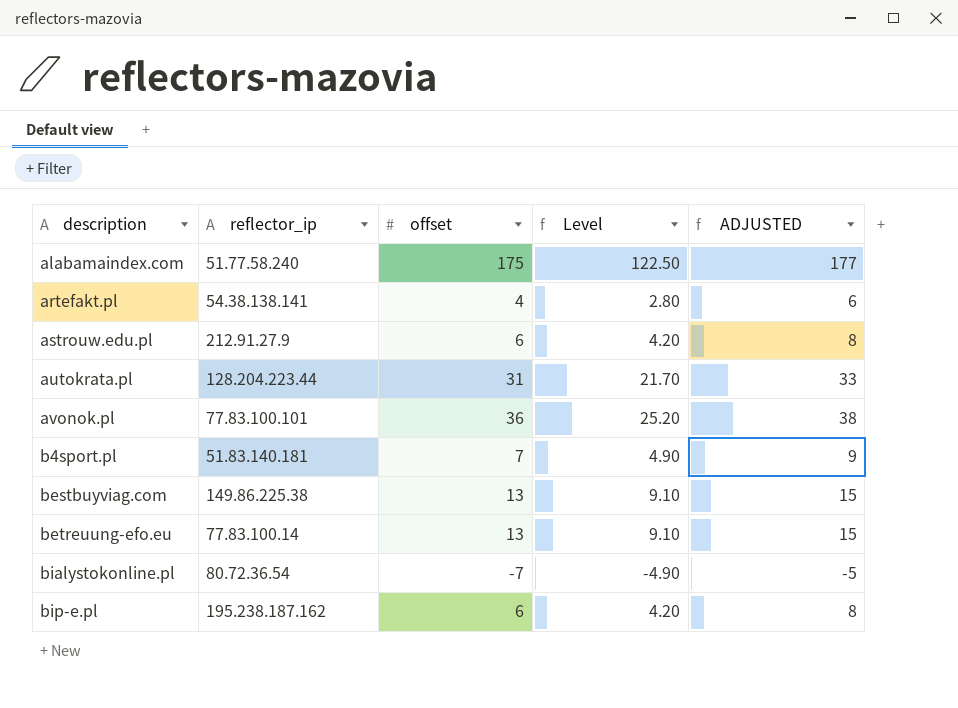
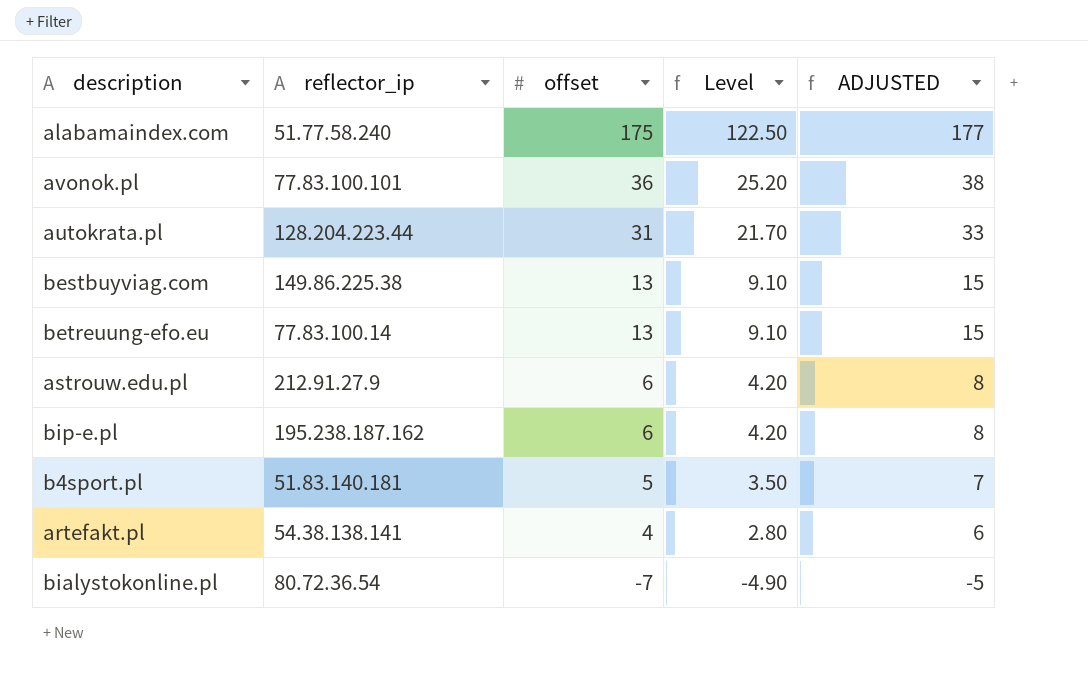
row order: description ascending -> offset descending
b4sport.pl | offset: 7 -> 5
b4sport.pl | Level: 4.90 -> 3.50
b4sport.pl | ADJUSTED: 9 -> 7

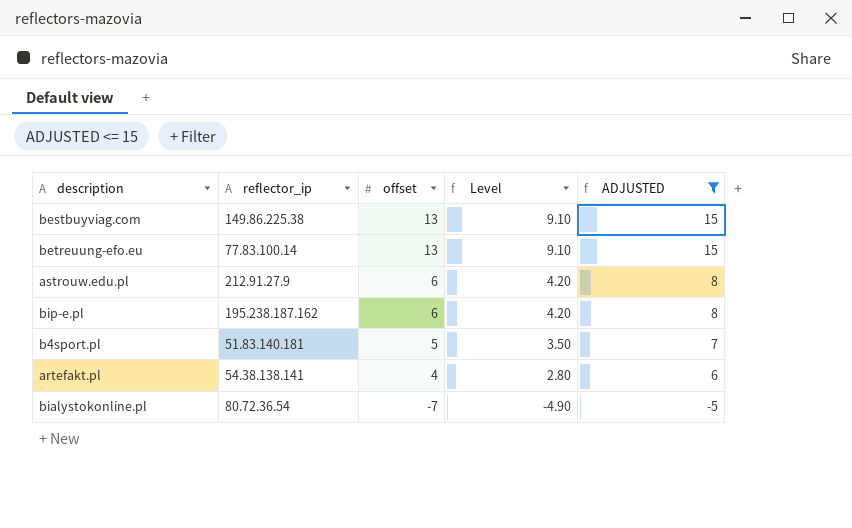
filter: none -> ADJUSTED <= 15

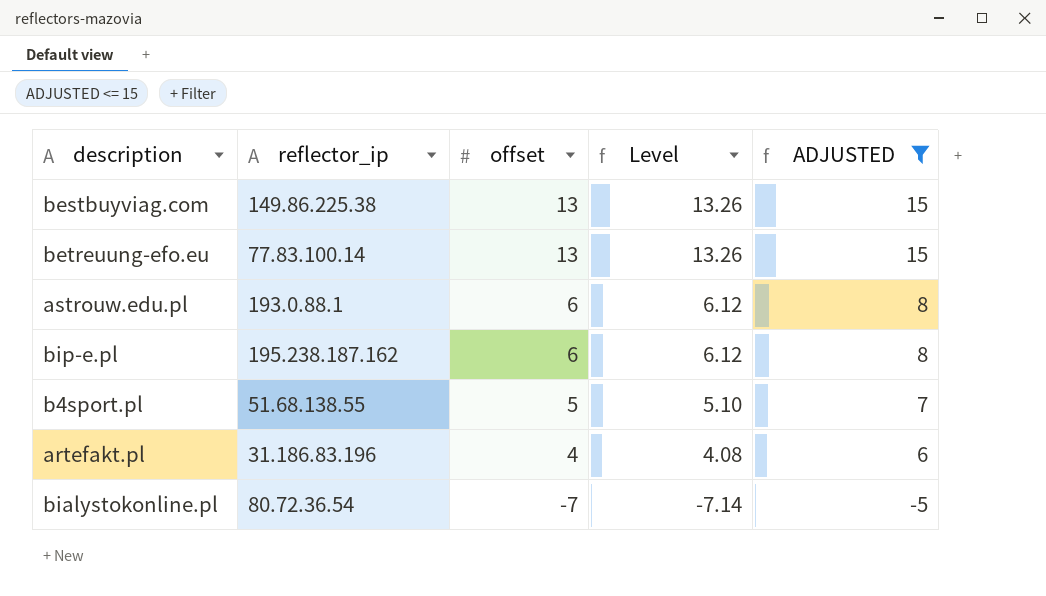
column Level | formula: [offset] * 0.7 -> [offset] * 1.02
astrouw.edu.pl | reflector_ip: 212.91.27.9 -> 193.0.88.1
b4sport.pl | reflector_ip: 51.83.140.181 -> 51.68.138.55
artefakt.pl | reflector_ip: 54.38.138.141 -> 31.186.83.196

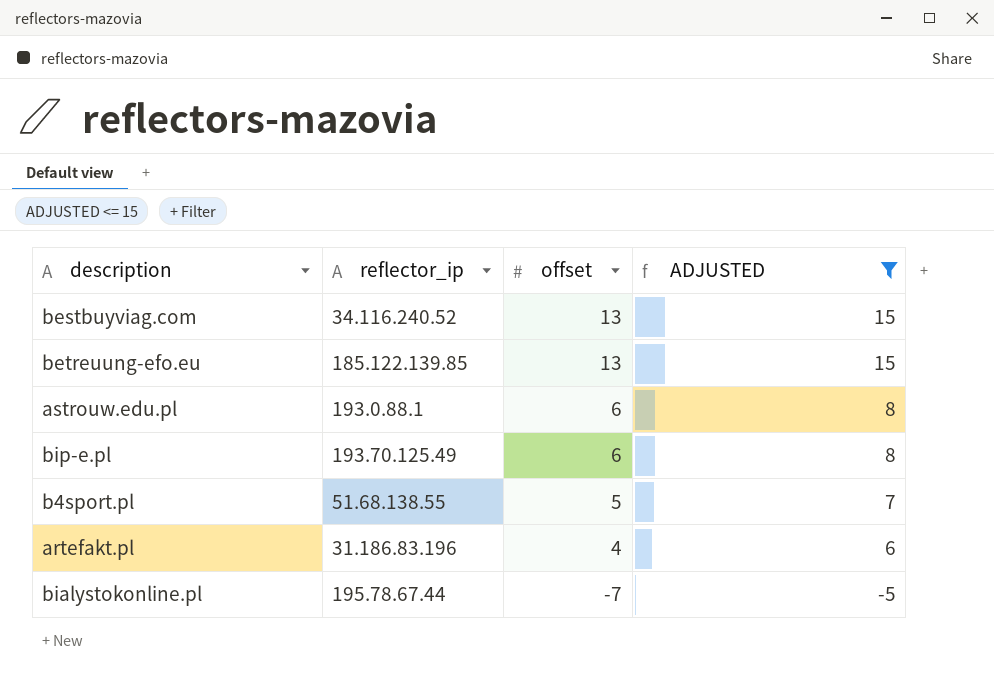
column Level | formula: [offset] * 1.02 -> none
bestbuyviag.com | reflector_ip: 149.86.225.38 -> 34.116.240.52
betreuung-efo.eu | reflector_ip: 77.83.100.14 -> 185.122.139.85
bip-e.pl | reflector_ip: 195.238.187.162 -> 193.70.125.49
bialystokonline.pl | reflector_ip: 80.72.36.54 -> 195.78.67.44

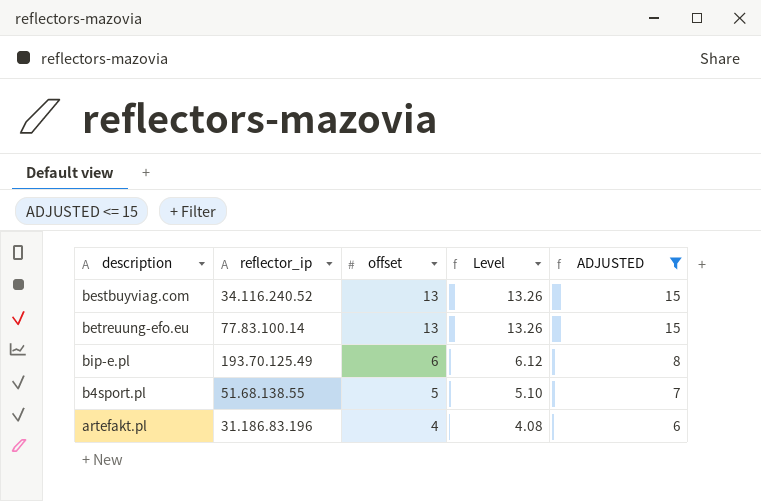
column Level | formula: none -> [offset] * 1.02
row astrouw.edu.pl: 193.0.88.1 | 6 | 8 -> none
row bialystokonline.pl: 195.78.67.44 | -7 | -5 -> none
betreuung-efo.eu | reflector_ip: 185.122.139.85 -> 77.83.100.14

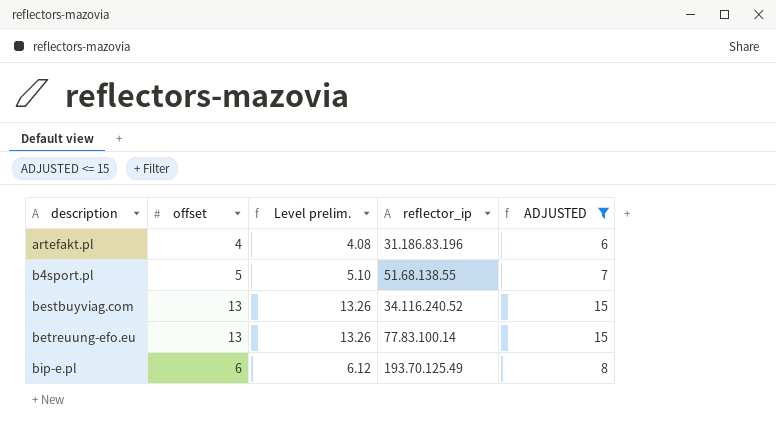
row order: offset descending -> description ascending
column name: Level -> Level prelim.
column reflector_ip | position: 2 -> 4

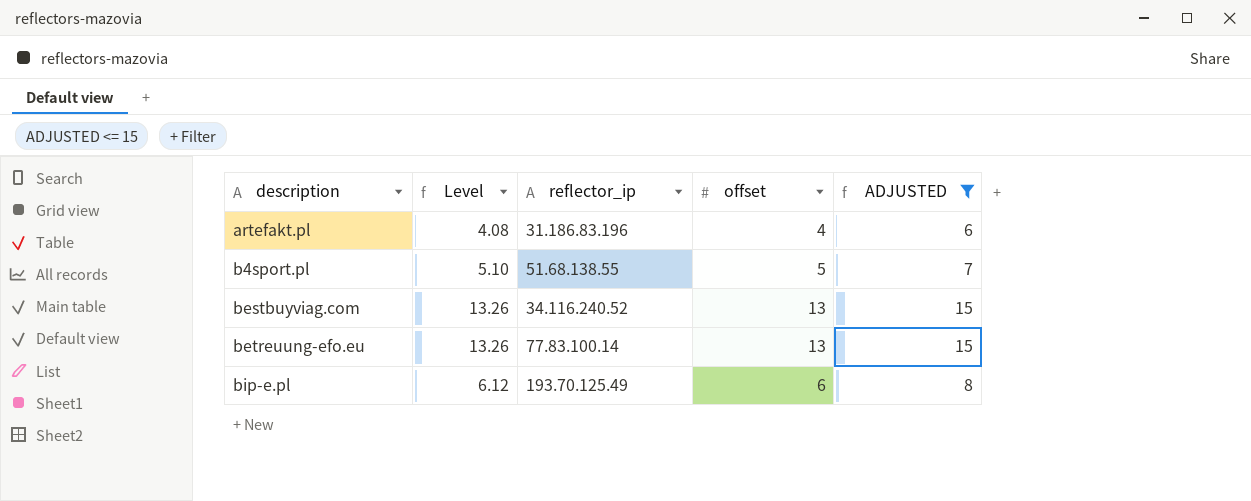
column name: Level prelim. -> Level
column offset | position: 2 -> 4

